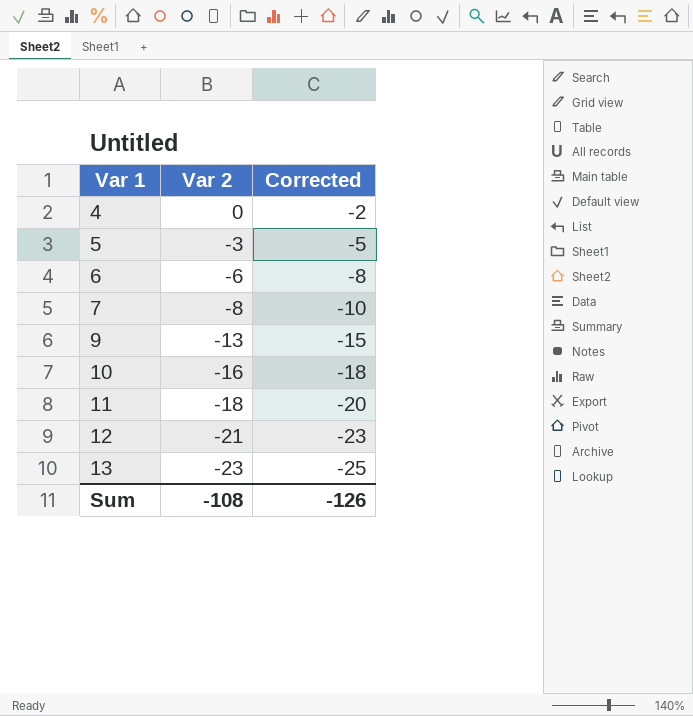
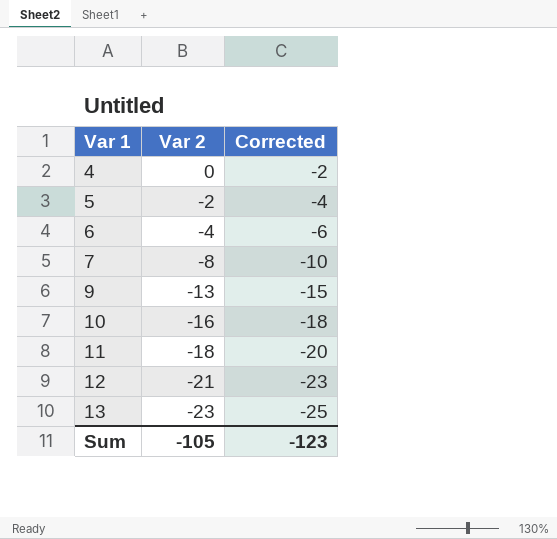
5 | Var 2: -3 -> -2
5 | Corrected: -5 -> -4
6 | Var 2: -6 -> -4
6 | Corrected: -8 -> -6
Sum | Var 2: -108 -> -105
Sum | Corrected: -126 -> -123

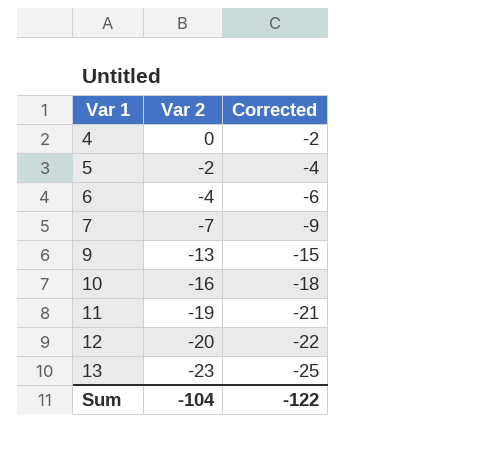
7 | Var 2: -8 -> -7
7 | Corrected: -10 -> -9
11 | Var 2: -18 -> -19
11 | Corrected: -20 -> -21
12 | Var 2: -21 -> -20
12 | Corrected: -23 -> -22
Sum | Var 2: -105 -> -104
Sum | Corrected: -123 -> -122

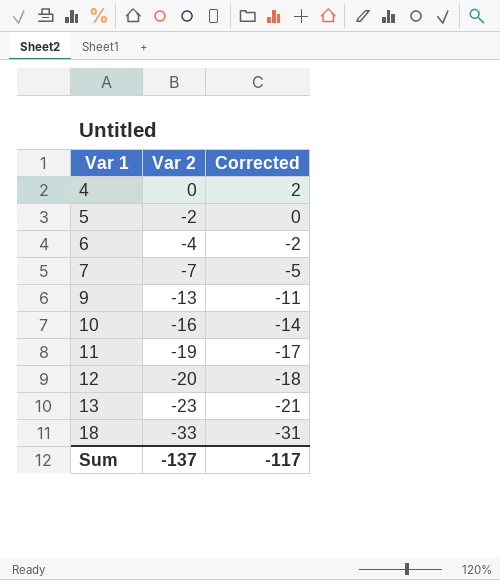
column Corrected | formula: [Var 2] - 2 -> [Var 2] + 2
row 18: none -> -33 | -31
Sum | Var 2: -104 -> -137
Sum | Corrected: -122 -> -117

